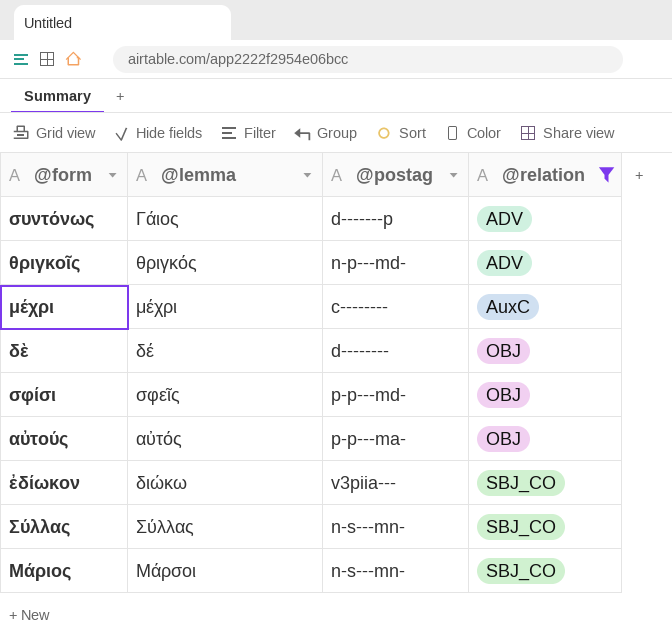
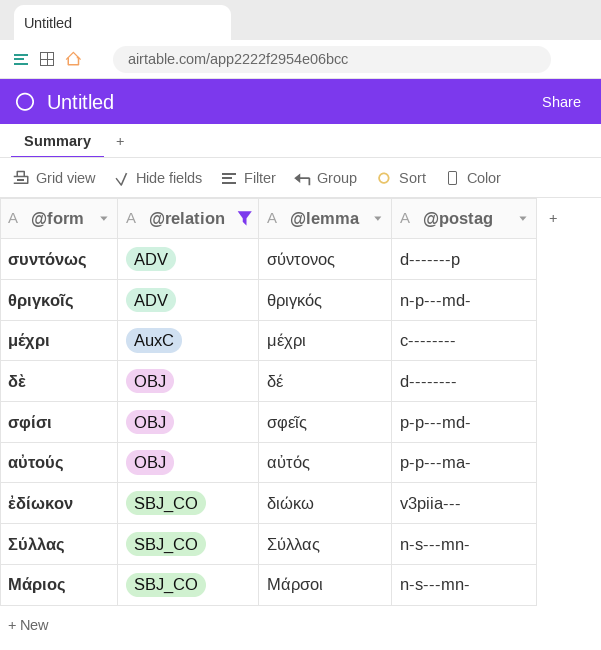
column @relation | position: 4 -> 2
συντόνως | @lemma: Γάιος -> σύντονος

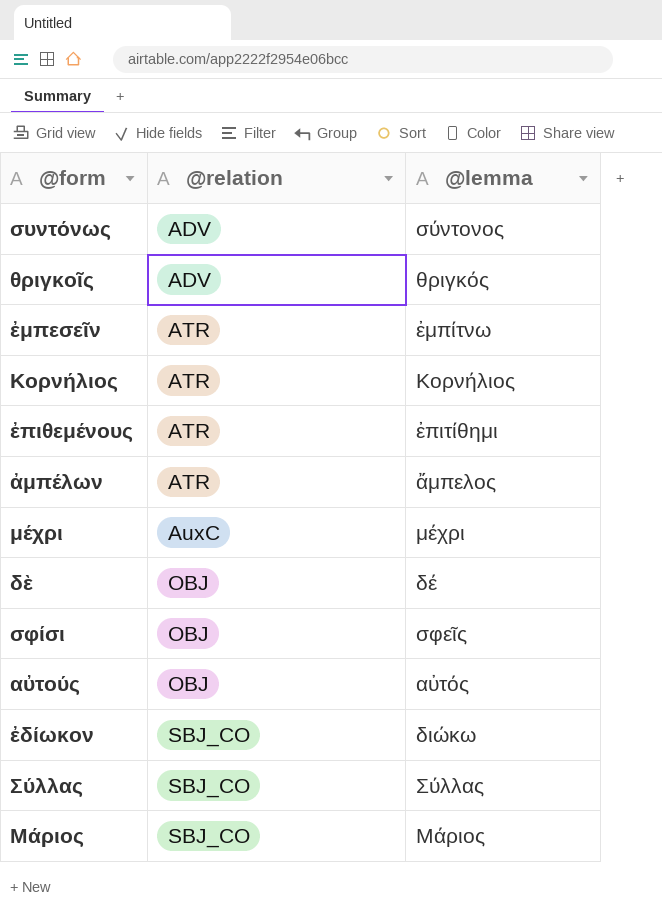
filter: @relation != ATR -> none
column @postag | position: 4 -> none
Μάριος | @lemma: Μάρσοι -> Μάριος

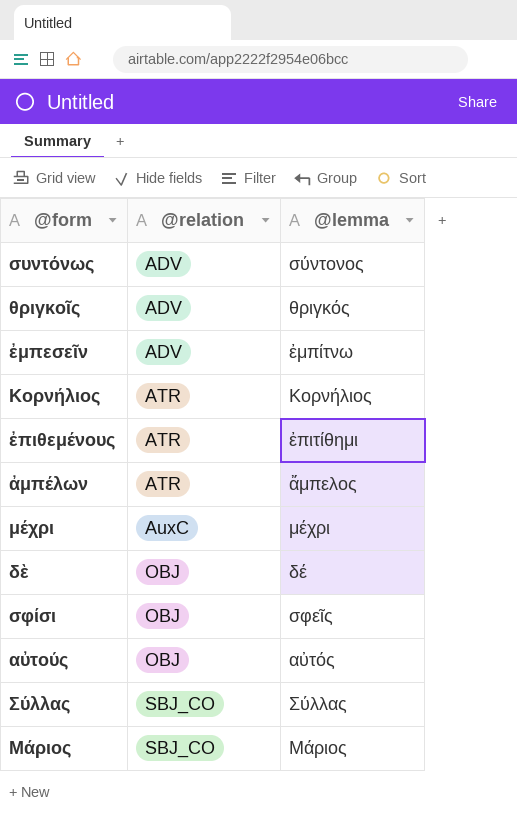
row ἐδίωκον: SBJ_CO | διώκω -> none
ἐμπεσεῖν | @relation: ATR -> ADV

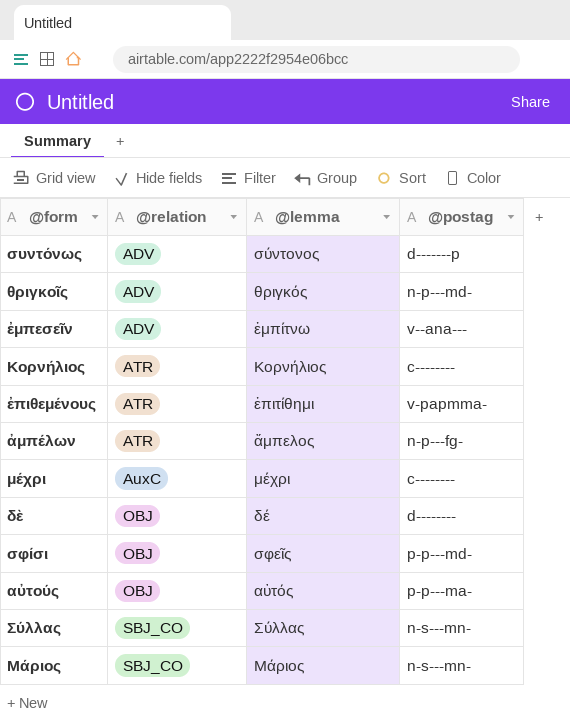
column @postag | position: none -> 4

